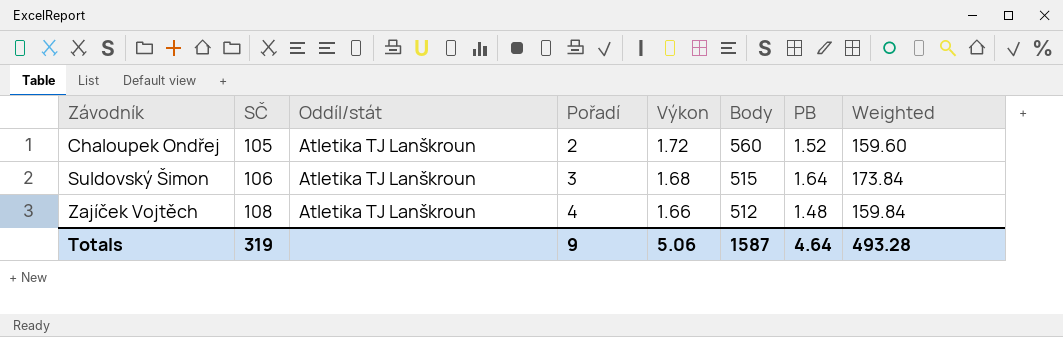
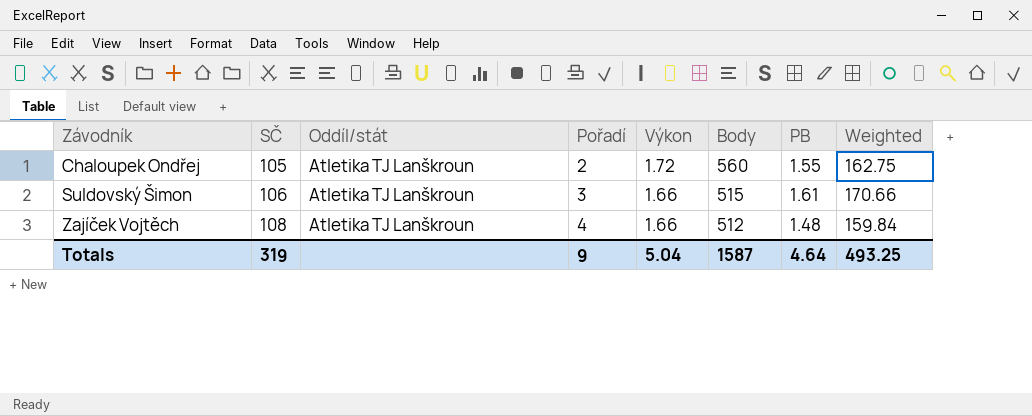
Chaloupek Ondřej | PB: 1.52 -> 1.55
Chaloupek Ondřej | Weighted: 159.60 -> 162.75
Suldovský Šimon | Výkon: 1.68 -> 1.66
Suldovský Šimon | PB: 1.64 -> 1.61
Suldovský Šimon | Weighted: 173.84 -> 170.66
Totals | Výkon: 5.06 -> 5.04
Totals | Weighted: 493.28 -> 493.25

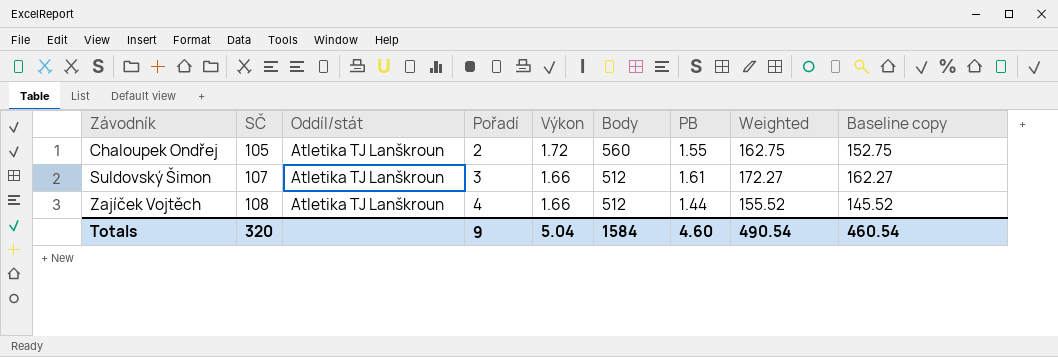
column Baseline copy | formula: none -> [Weighted] - 10
Suldovský Šimon | SČ: 106 -> 107
Suldovský Šimon | Body: 515 -> 512
Suldovský Šimon | Weighted: 170.66 -> 172.27
Zajíček Vojtěch | PB: 1.48 -> 1.44
Zajíček Vojtěch | Weighted: 159.84 -> 155.52
Totals | SČ: 319 -> 320
Totals | Body: 1587 -> 1584
Totals | PB: 4.64 -> 4.60
Totals | Weighted: 493.25 -> 490.54

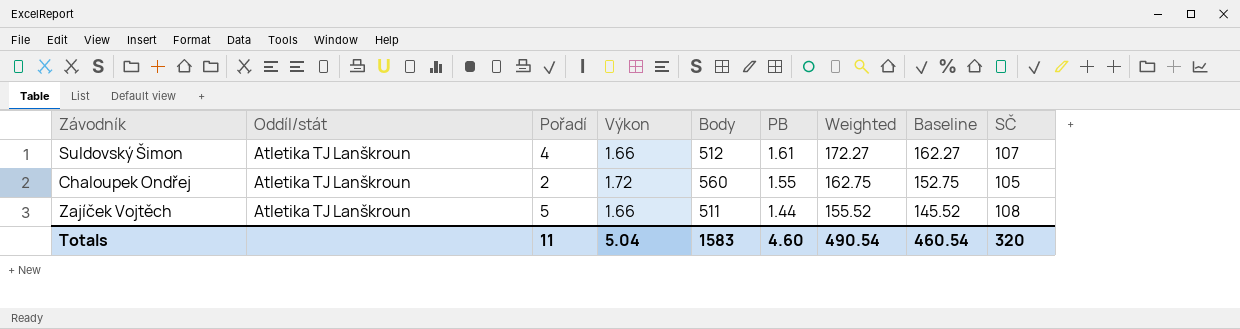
row order: Závodník ascending -> PB descending
column name: Baseline copy -> Baseline
column SČ | position: 2 -> 9
Suldovský Šimon | Pořadí: 3 -> 4
Zajíček Vojtěch | Pořadí: 4 -> 5
Zajíček Vojtěch | Body: 512 -> 511
Totals | Pořadí: 9 -> 11
Totals | Body: 1584 -> 1583

